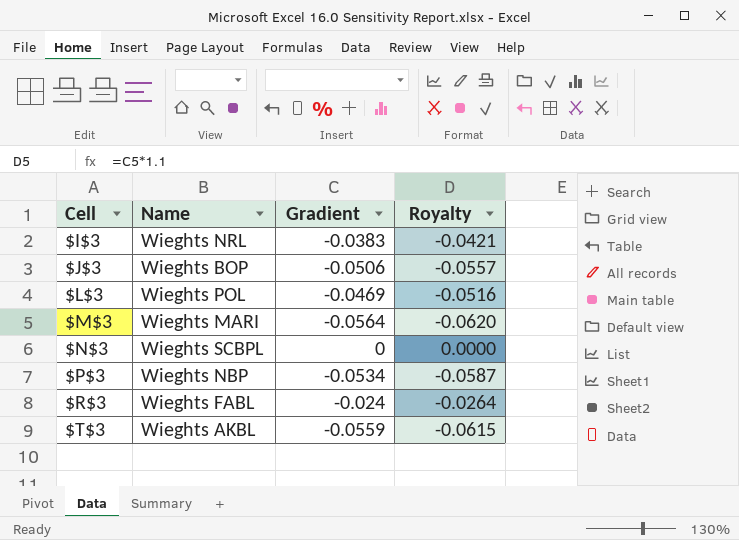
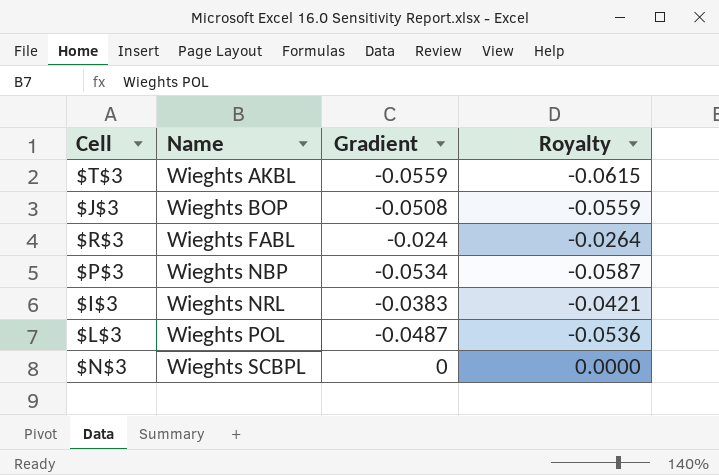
row order: Cell ascending -> Name ascending
row $M$3: Wieghts MARI | -0.0564 | -0.0620 -> none
$J$3 | Gradient: -0.0506 -> -0.0508
$J$3 | Royalty: -0.0557 -> -0.0559
$L$3 | Gradient: -0.0469 -> -0.0487
$L$3 | Royalty: -0.0516 -> -0.0536

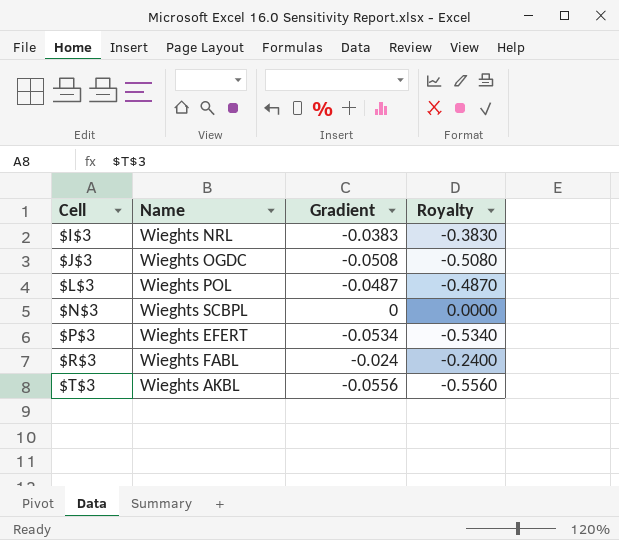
row order: Name ascending -> Cell ascending
column Royalty | formula: [Gradient] * 1.1 -> [Gradient] * 10
$J$3 | Name: Wieghts BOP -> Wieghts OGDC
$P$3 | Name: Wieghts NBP -> Wieghts EFERT
$T$3 | Gradient: -0.0559 -> -0.0556

